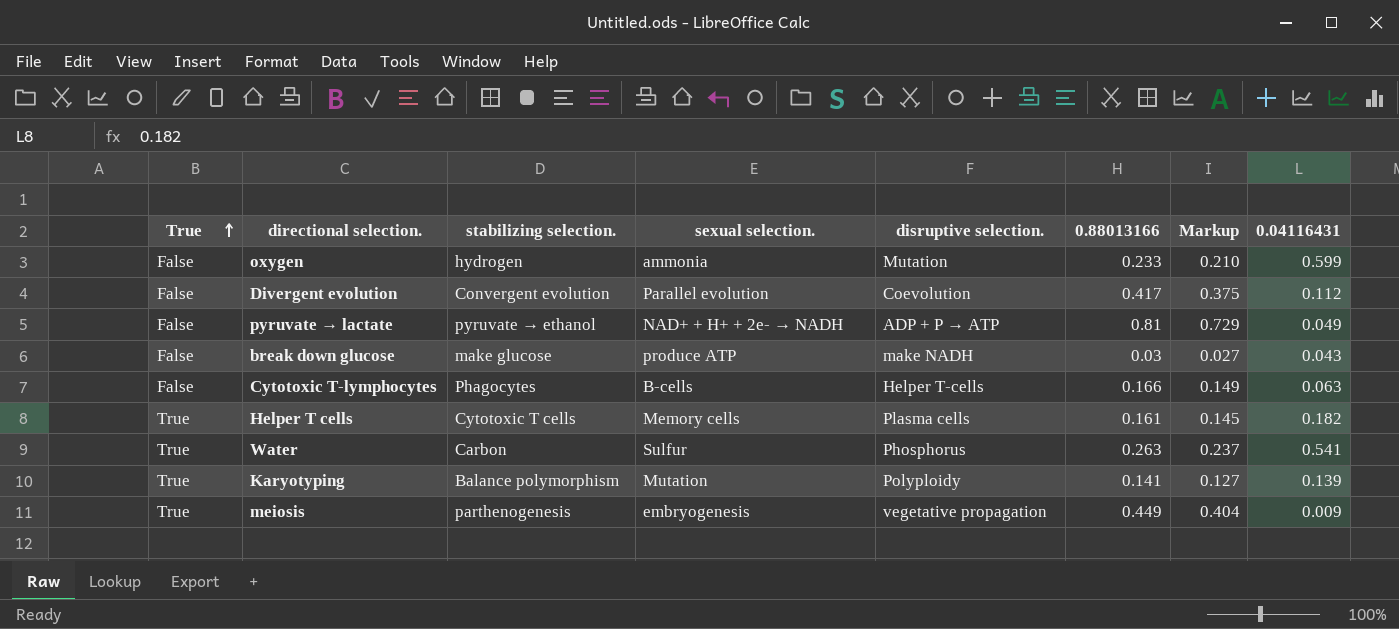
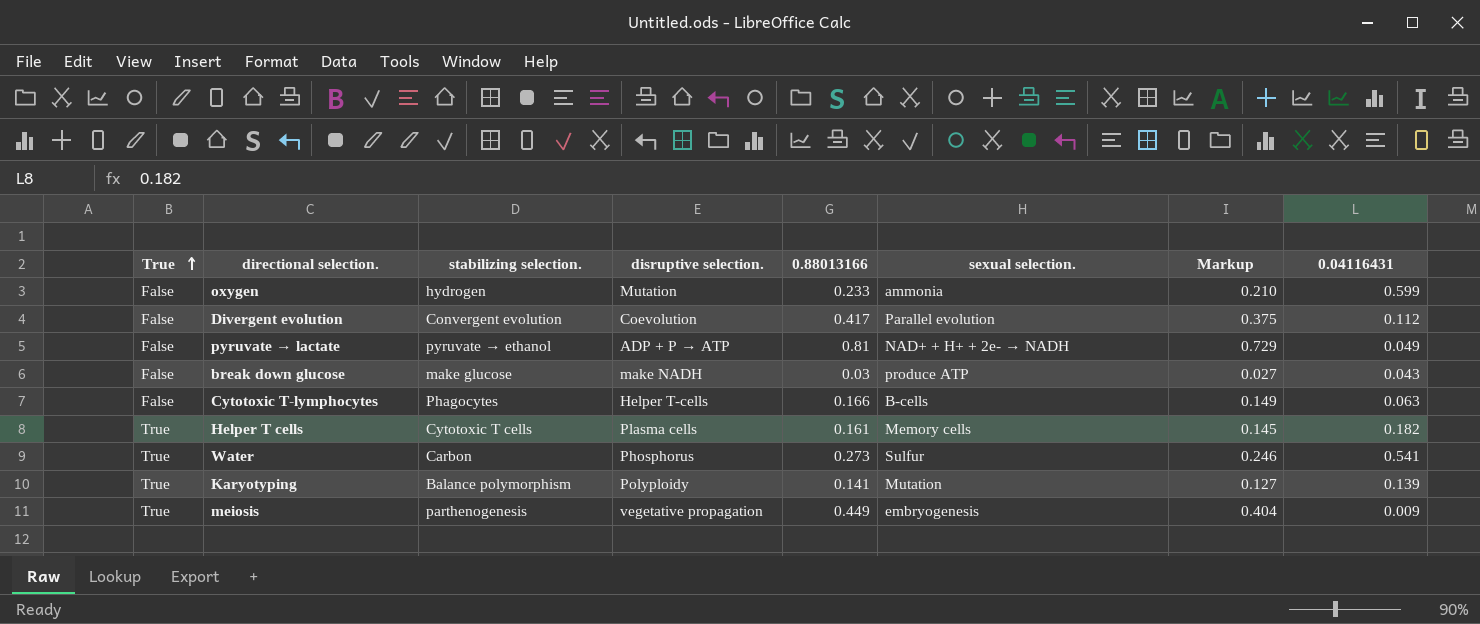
column sexual selection. | position: 4 -> 6
Water | 0.88013166: 0.263 -> 0.273
Water | Markup: 0.237 -> 0.246

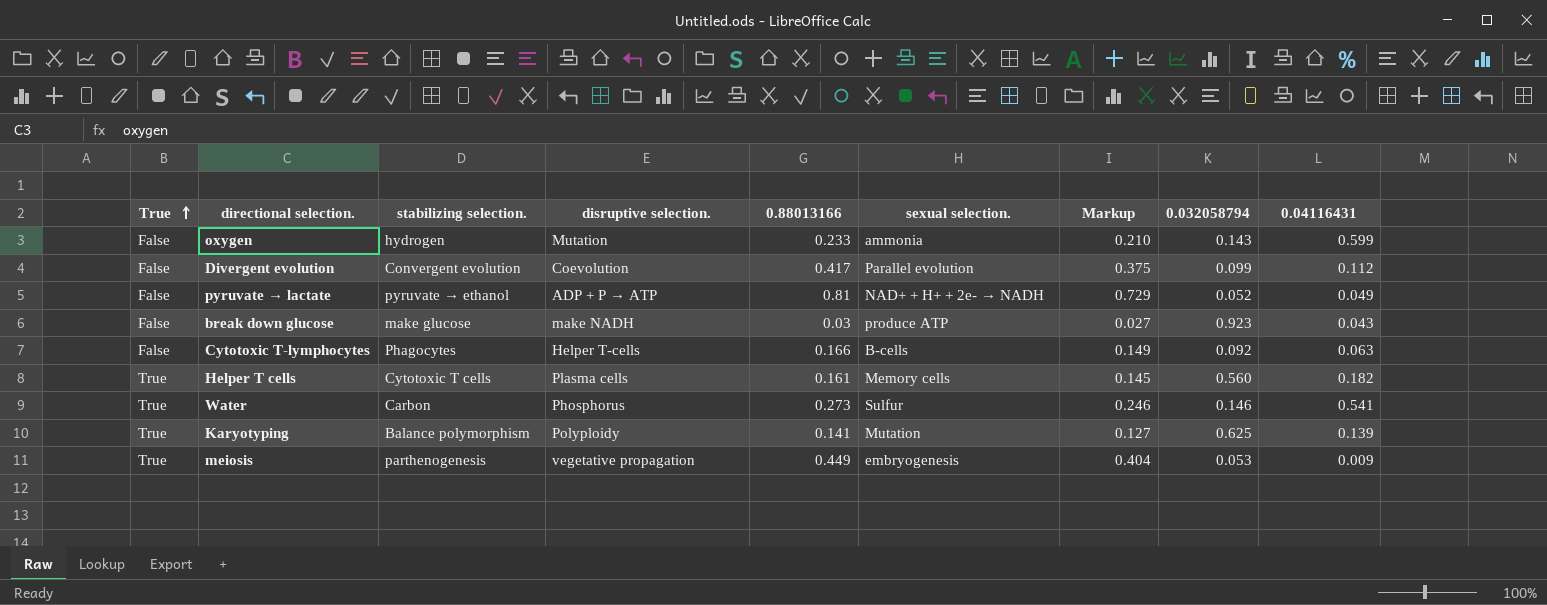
column 0.032058794 | position: none -> 8

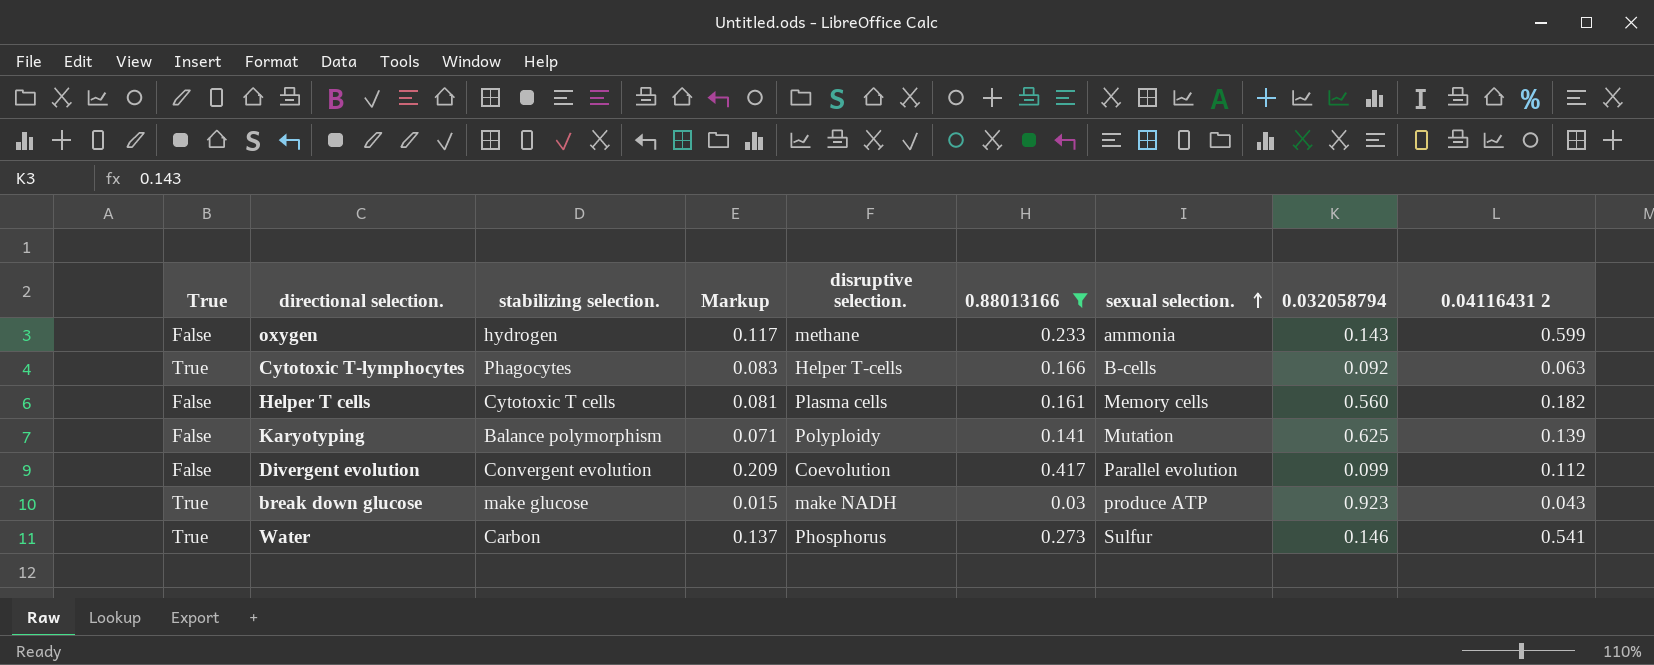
filter: none -> 0.88013166 <= 0.417
row order: True ascending -> sexual selection. ascending
column Markup | formula: [0.88013166] * 0.9 -> [0.88013166] * 0.5
column Markup | position: 7 -> 4
column name: 0.04116431 -> 0.04116431 2
oxygen | disruptive selection.: Mutation -> methane
Cytotoxic T-lymphocytes | True: False -> True
Helper T cells | True: True -> False
Karyotyping | True: True -> False
break down glucose | True: False -> True

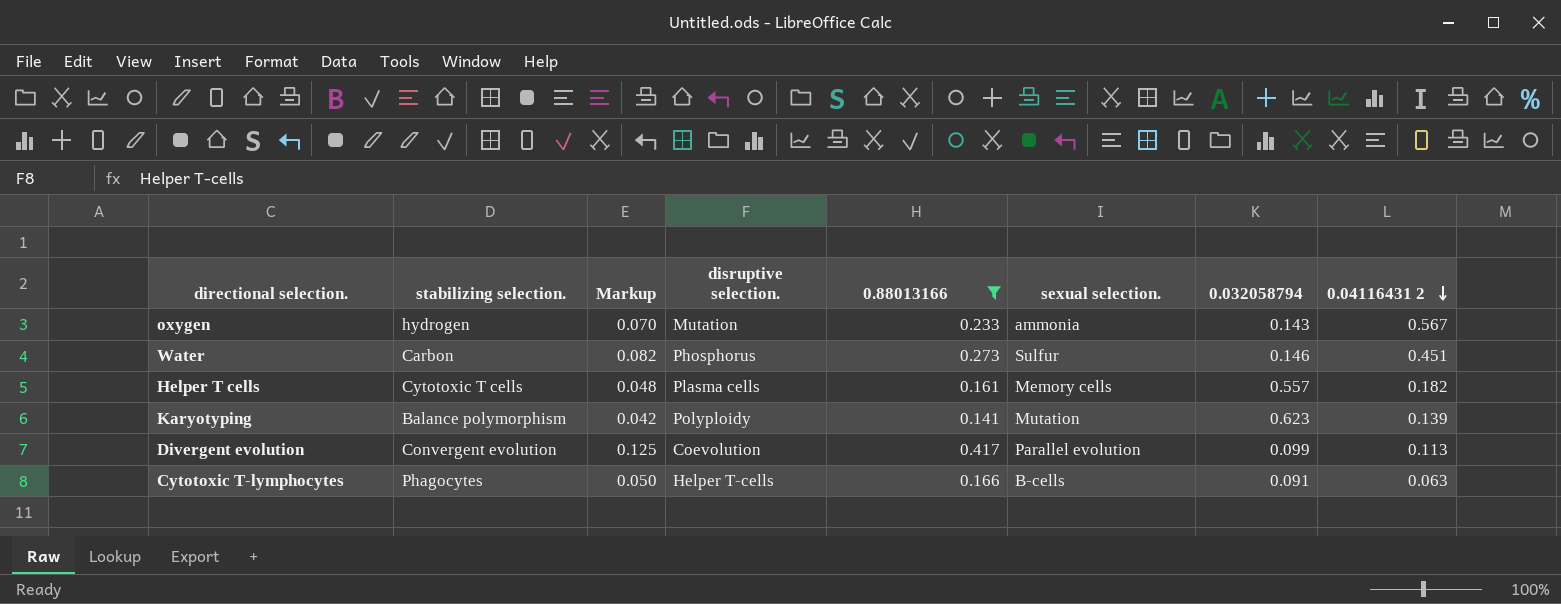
row order: sexual selection. ascending -> 0.04116431 2 descending
column True | position: 1 -> none
column Markup | formula: [0.88013166] * 0.5 -> [0.88013166] * 0.3
row break down glucose: True | make glucose | 0.015 | make NADH | 0.03 | produce ATP | 0.923 | 0.043 -> none
oxygen | disruptive selection.: methane -> Mutation
oxygen | 0.04116431 2: 0.599 -> 0.567
Water | 0.04116431 2: 0.541 -> 0.451
Helper T cells | 0.032058794: 0.560 -> 0.557
Karyotyping | 0.032058794: 0.625 -> 0.623
Divergent evolution | 0.04116431 2: 0.112 -> 0.113
Cytotoxic T-lymphocytes | 0.032058794: 0.092 -> 0.091

